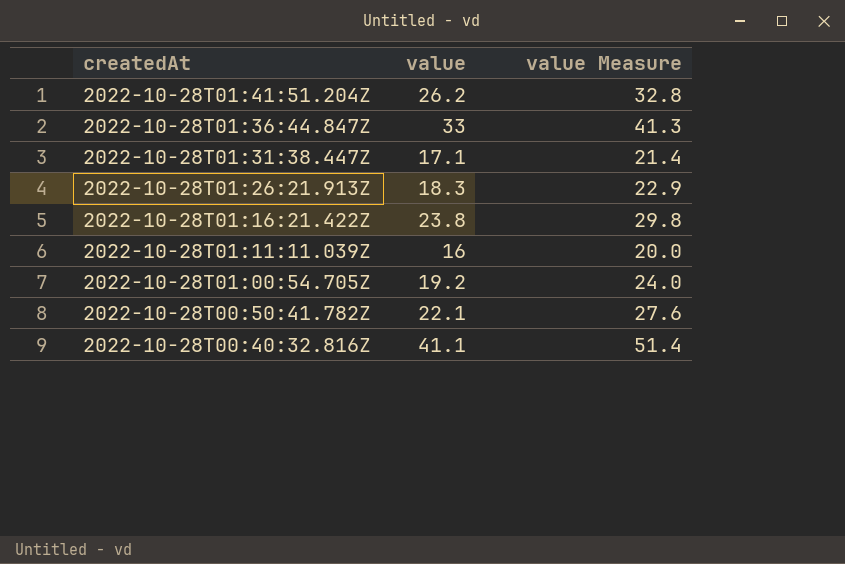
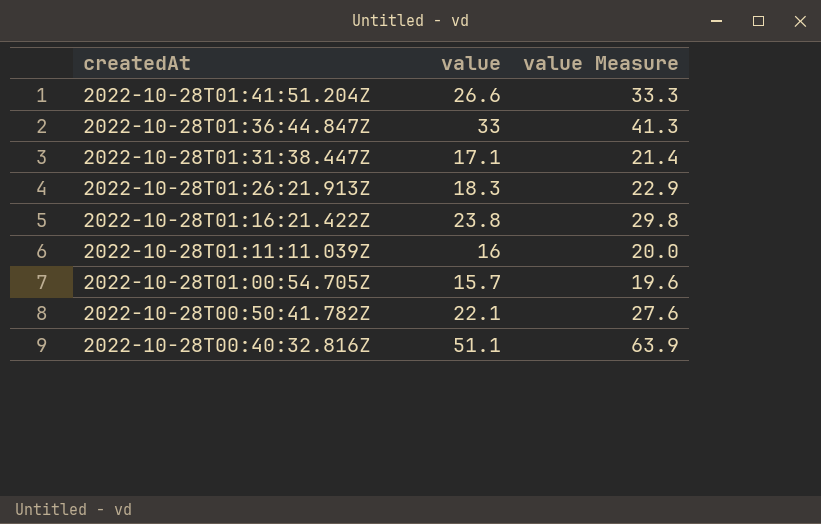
2022-10-28T01:41:51.204Z | value: 26.2 -> 26.6
2022-10-28T01:41:51.204Z | value Measure: 32.8 -> 33.3
2022-10-28T01:00:54.705Z | value: 19.2 -> 15.7
2022-10-28T01:00:54.705Z | value Measure: 24.0 -> 19.6
2022-10-28T00:40:32.816Z | value: 41.1 -> 51.1
2022-10-28T00:40:32.816Z | value Measure: 51.4 -> 63.9

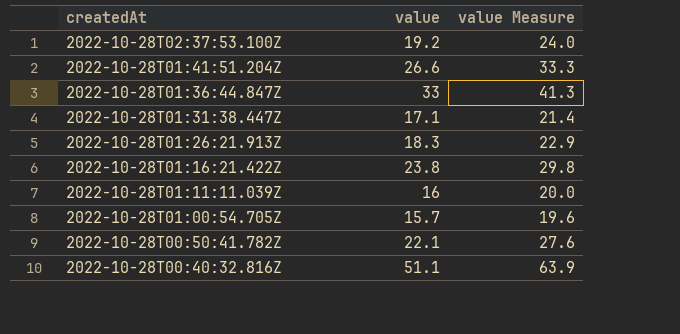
row 2022-10-28T02:37:53.100Z: none -> 19.2 | 24.0

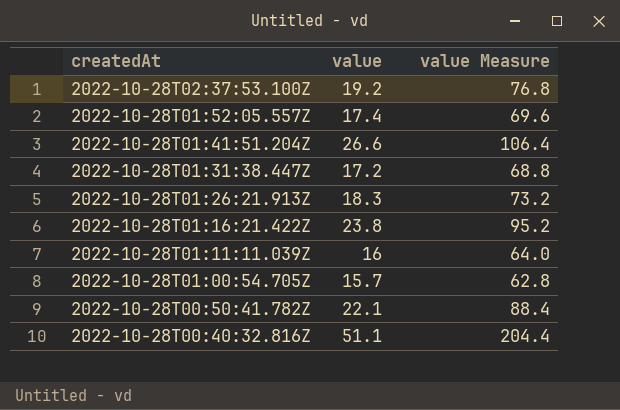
column value Measure | formula: [value] * 1.25 -> [value] * 4
row 2022-10-28T01:36:44.847Z: 33 | 41.3 -> none
row 2022-10-28T01:52:05.557Z: none -> 17.4 | 69.6
2022-10-28T01:31:38.447Z | value: 17.1 -> 17.2

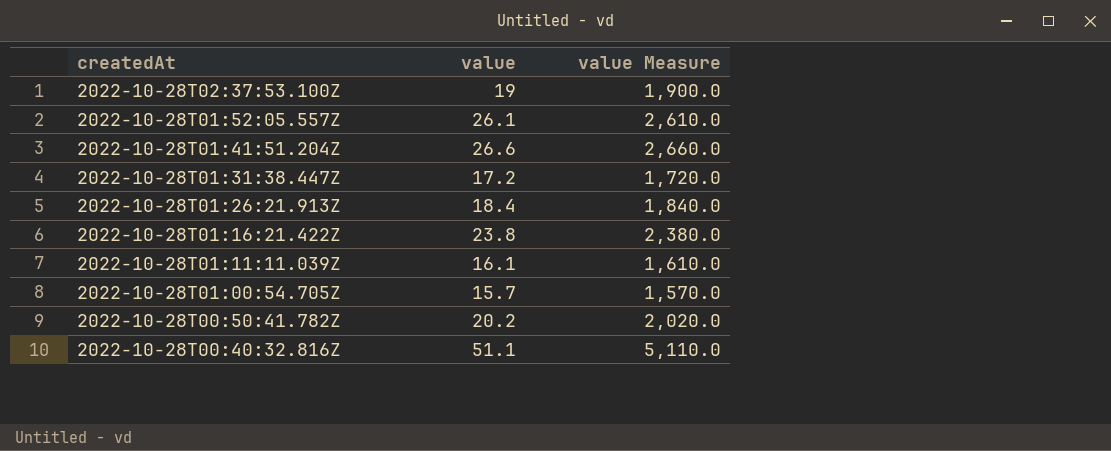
column value Measure | formula: [value] * 4 -> [value] * 100
2022-10-28T02:37:53.100Z | value: 19.2 -> 19
2022-10-28T01:52:05.557Z | value: 17.4 -> 26.1
2022-10-28T01:26:21.913Z | value: 18.3 -> 18.4
2022-10-28T01:11:11.039Z | value: 16 -> 16.1
2022-10-28T00:50:41.782Z | value: 22.1 -> 20.2

